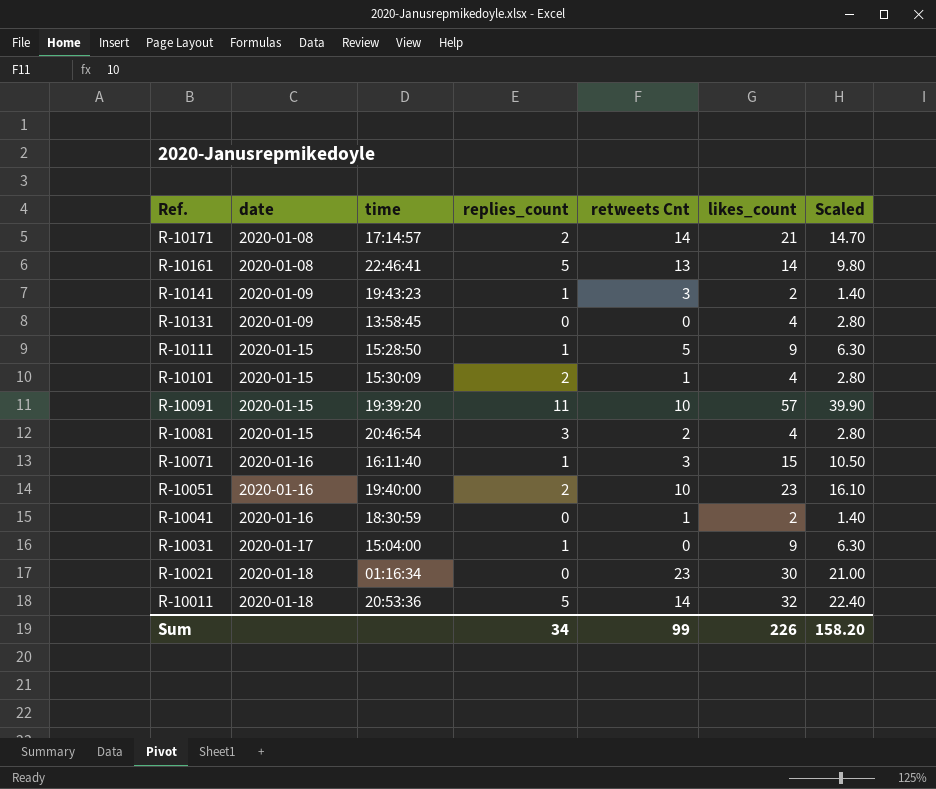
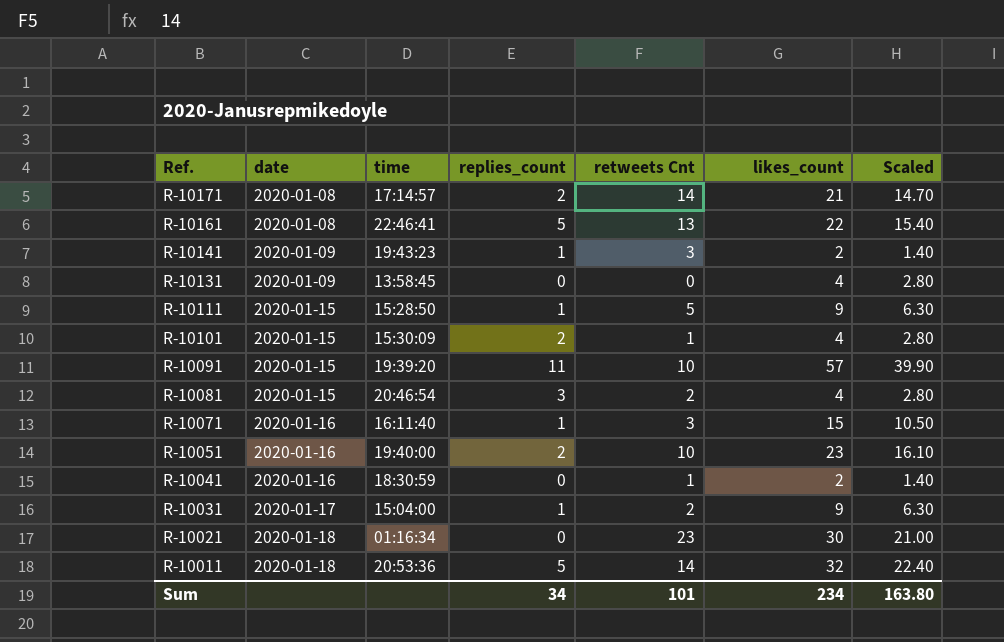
R-10161 | likes_count: 14 -> 22
R-10161 | Scaled: 9.80 -> 15.40
R-10031 | retweets Cnt: 0 -> 2
Sum | retweets Cnt: 99 -> 101
Sum | likes_count: 226 -> 234
Sum | Scaled: 158.20 -> 163.80

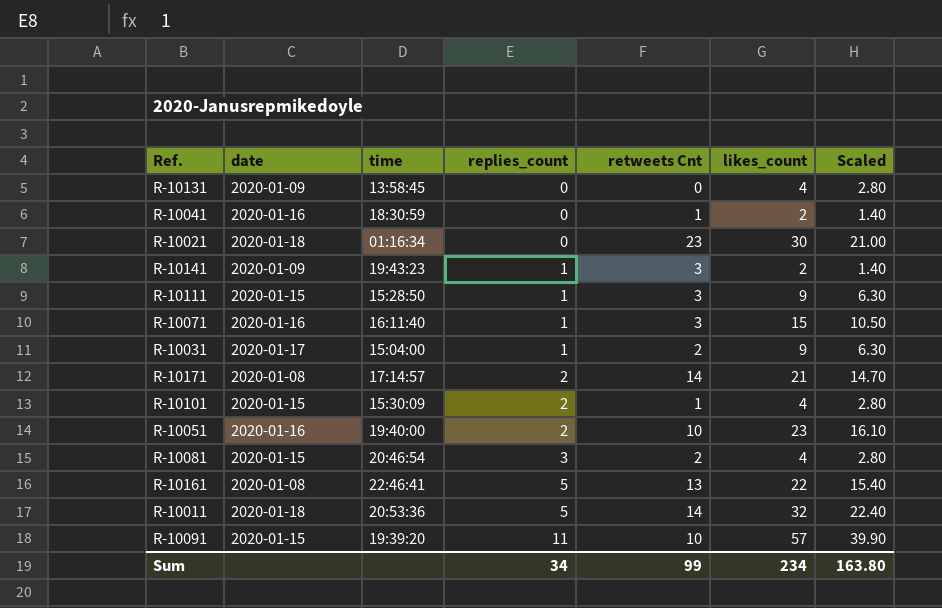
row order: Ref. descending -> replies_count ascending
R-10111 | retweets Cnt: 5 -> 3
Sum | retweets Cnt: 101 -> 99

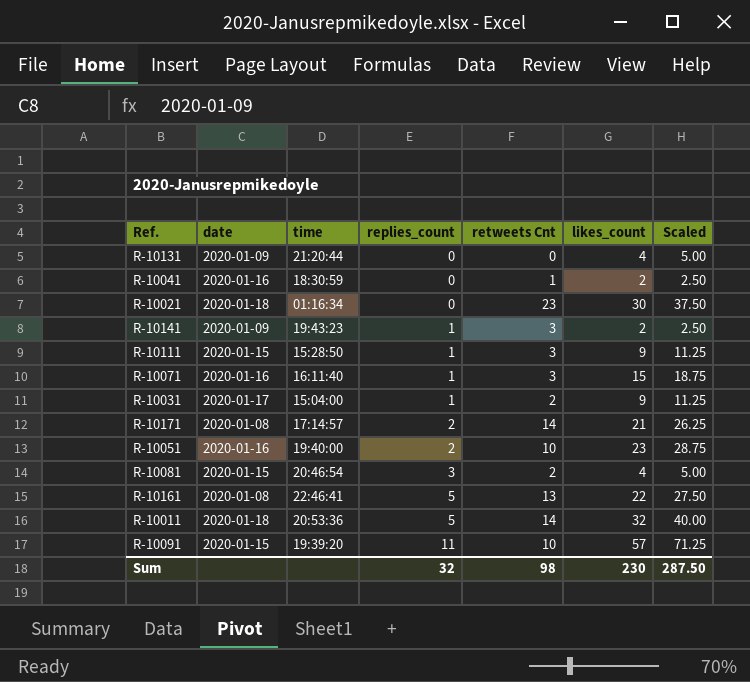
column Scaled | formula: [likes_count] * 0.7 -> [likes_count] * 1.25
row R-10101: 2020-01-15 | 15:30:09 | 2 | 1 | 4 | 2.80 -> none
R-10131 | time: 13:58:45 -> 21:20:44
Sum | replies_count: 34 -> 32
Sum | retweets Cnt: 99 -> 98
Sum | likes_count: 234 -> 230
Sum | Scaled: 163.80 -> 287.50

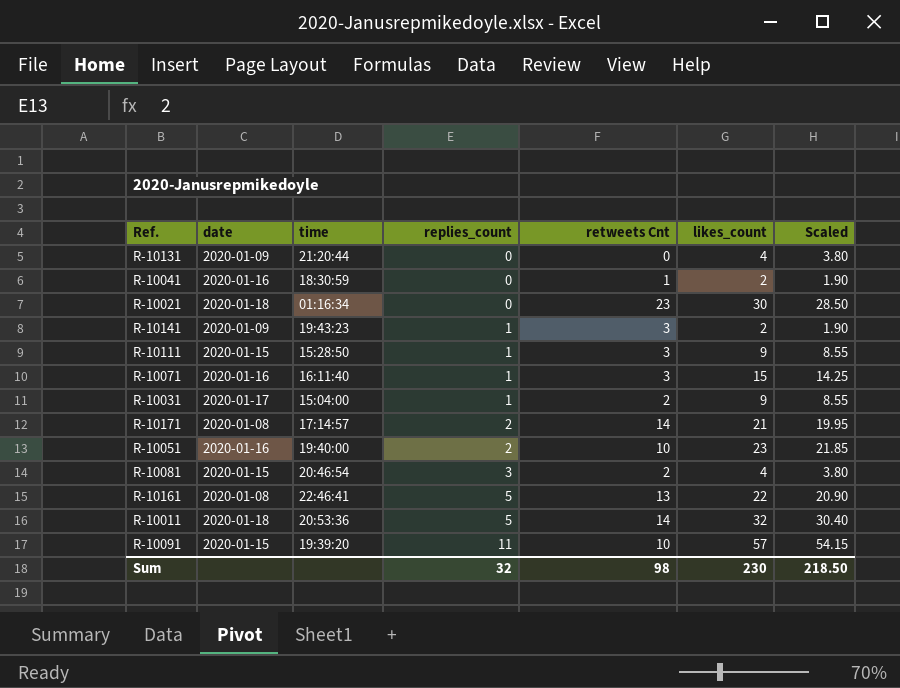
column Scaled | formula: [likes_count] * 1.25 -> [likes_count] * 0.95
Sum | Scaled: 287.50 -> 218.50

